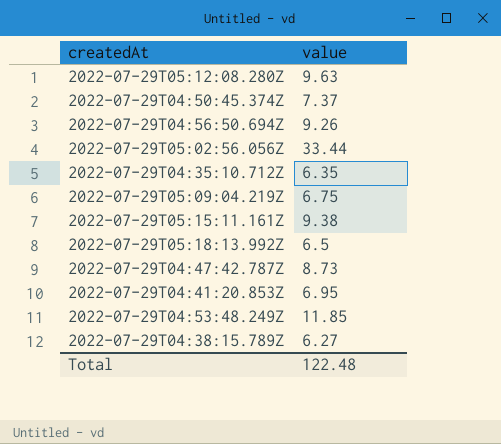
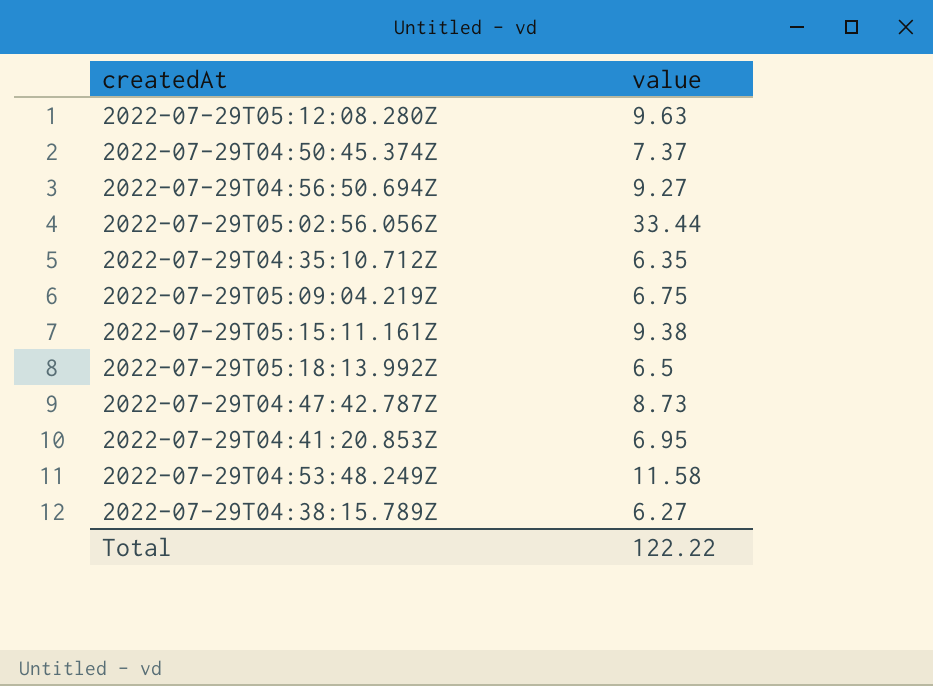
2022-07-29T04:56:50.694Z | value: 9.26 -> 9.27
2022-07-29T04:53:48.249Z | value: 11.85 -> 11.58
Total | value: 122.48 -> 122.22

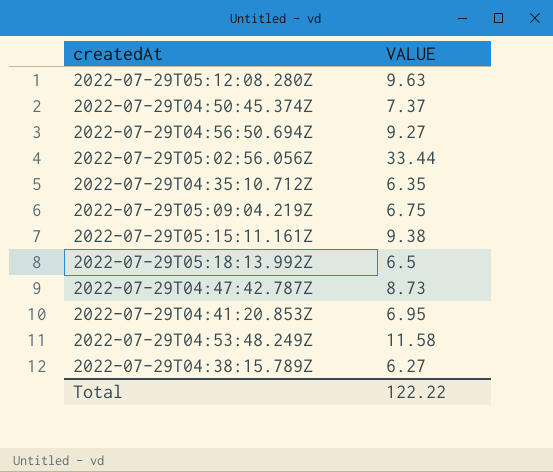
column name: value -> VALUE

